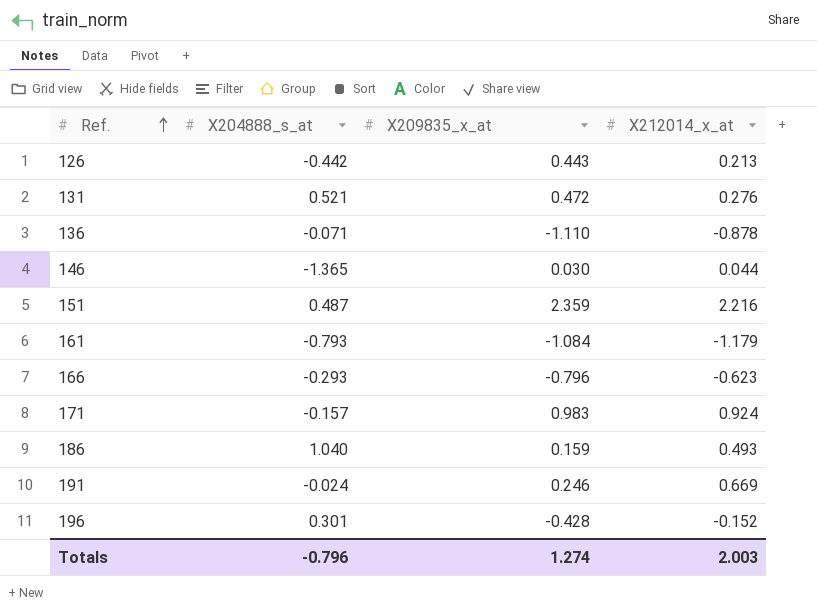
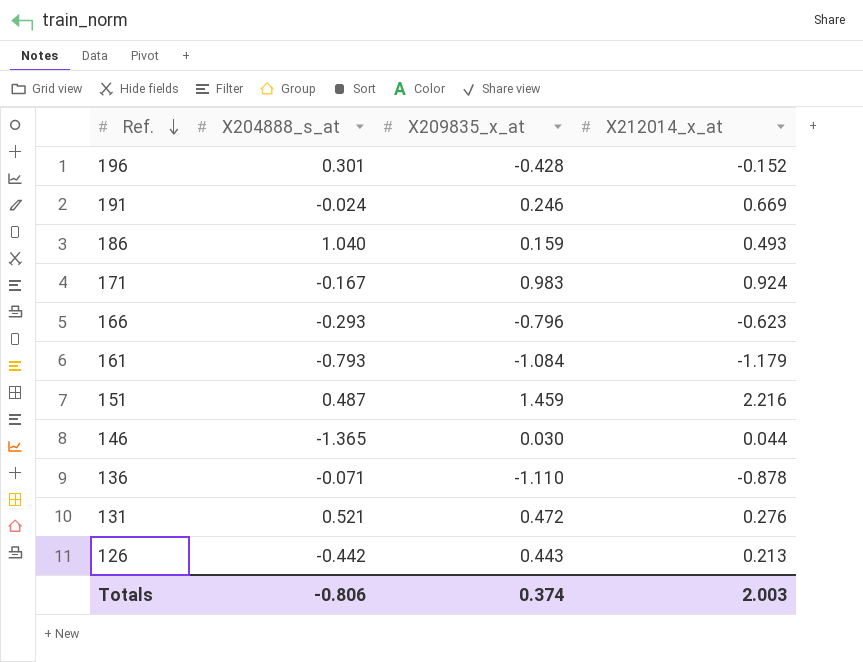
row order: Ref. ascending -> Ref. descending
171 | X204888_s_at: -0.157 -> -0.167
151 | X209835_x_at: 2.359 -> 1.459
Totals | X204888_s_at: -0.796 -> -0.806
Totals | X209835_x_at: 1.274 -> 0.374

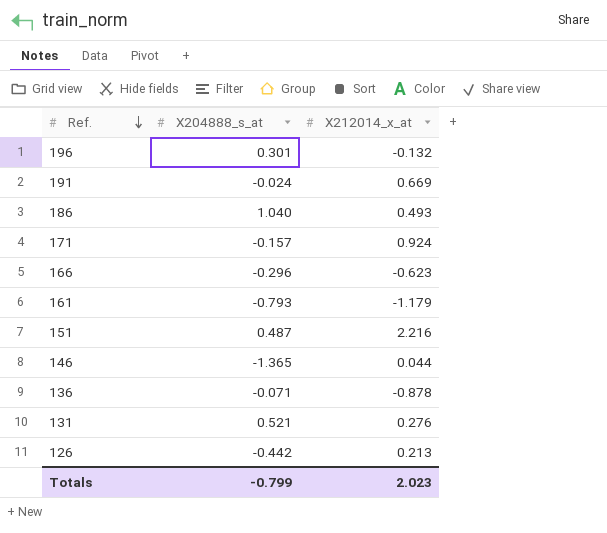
column X209835_x_at | position: 3 -> none
196 | X212014_x_at: -0.152 -> -0.132
171 | X204888_s_at: -0.167 -> -0.157
166 | X204888_s_at: -0.293 -> -0.296
Totals | X204888_s_at: -0.806 -> -0.799
Totals | X212014_x_at: 2.003 -> 2.023

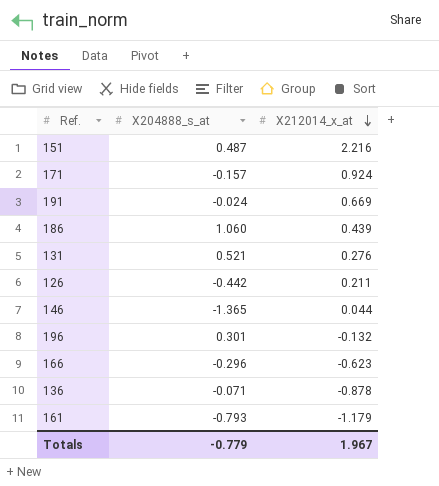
row order: Ref. descending -> X212014_x_at descending
186 | X204888_s_at: 1.040 -> 1.060
186 | X212014_x_at: 0.493 -> 0.439
126 | X212014_x_at: 0.213 -> 0.211
Totals | X204888_s_at: -0.799 -> -0.779
Totals | X212014_x_at: 2.023 -> 1.967

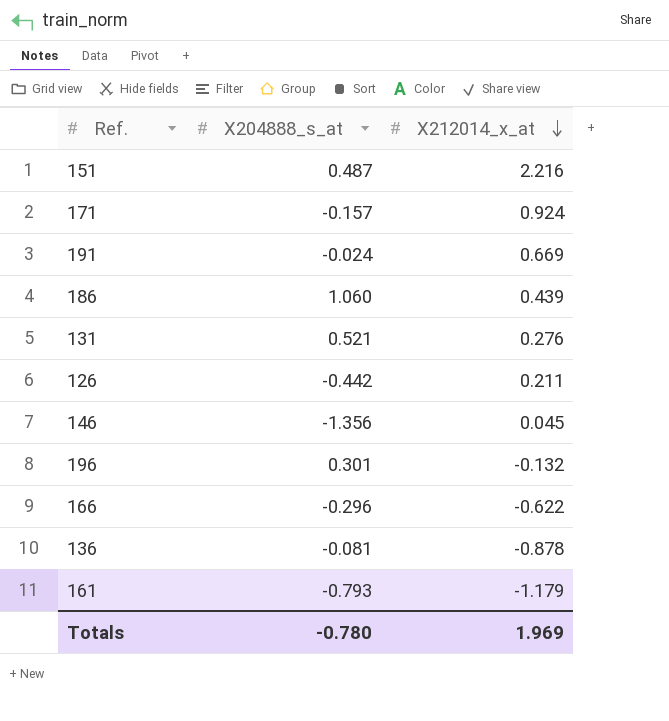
146 | X204888_s_at: -1.365 -> -1.356
146 | X212014_x_at: 0.044 -> 0.045
166 | X212014_x_at: -0.623 -> -0.622
136 | X204888_s_at: -0.071 -> -0.081
Totals | X204888_s_at: -0.779 -> -0.780
Totals | X212014_x_at: 1.967 -> 1.969

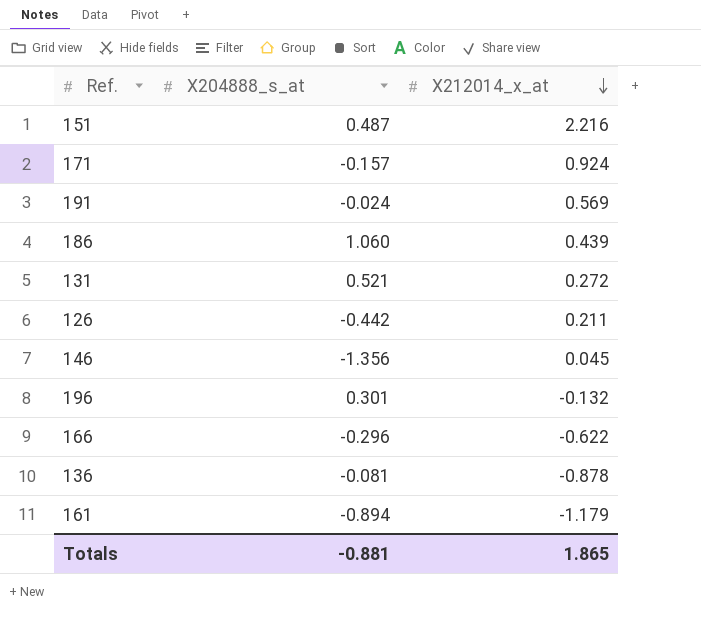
191 | X212014_x_at: 0.669 -> 0.569
131 | X212014_x_at: 0.276 -> 0.272
161 | X204888_s_at: -0.793 -> -0.894
Totals | X204888_s_at: -0.780 -> -0.881
Totals | X212014_x_at: 1.969 -> 1.865

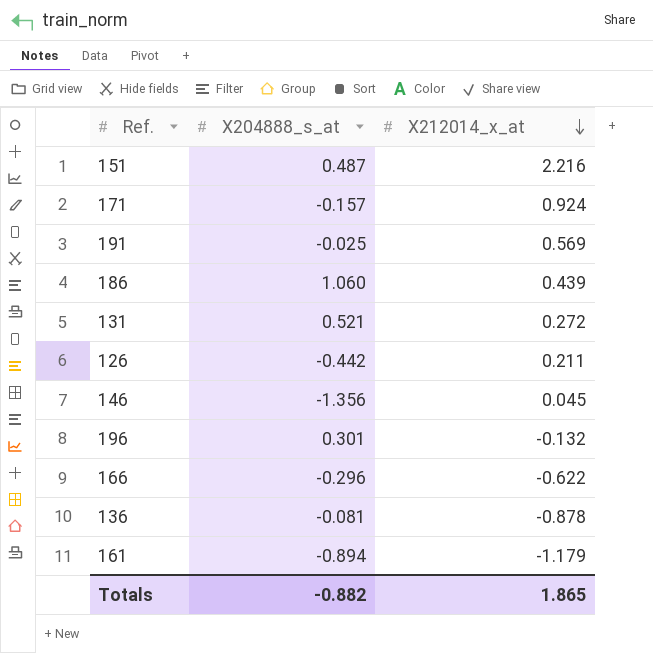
191 | X204888_s_at: -0.024 -> -0.025
Totals | X204888_s_at: -0.881 -> -0.882

